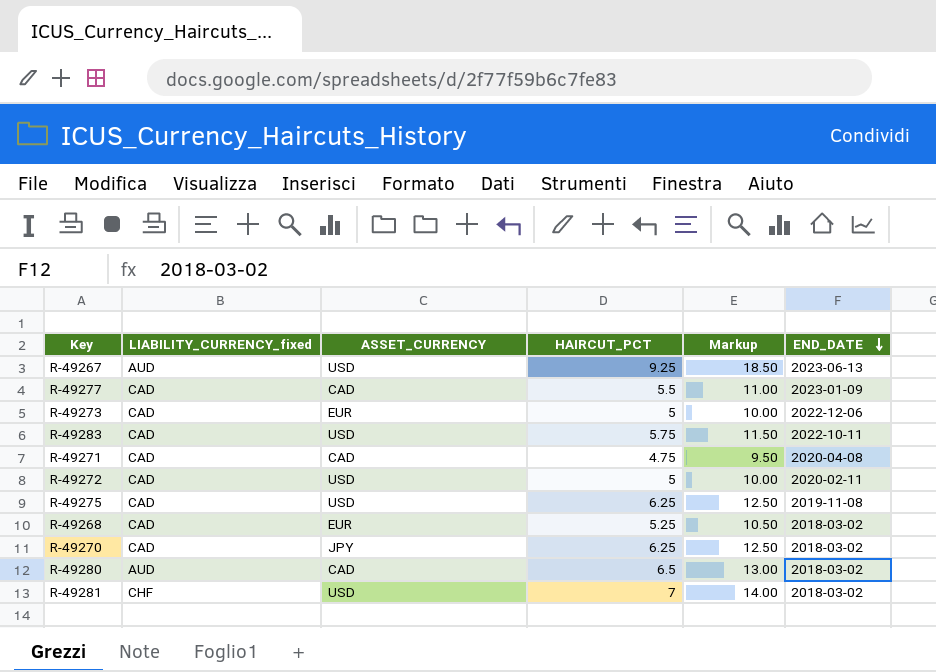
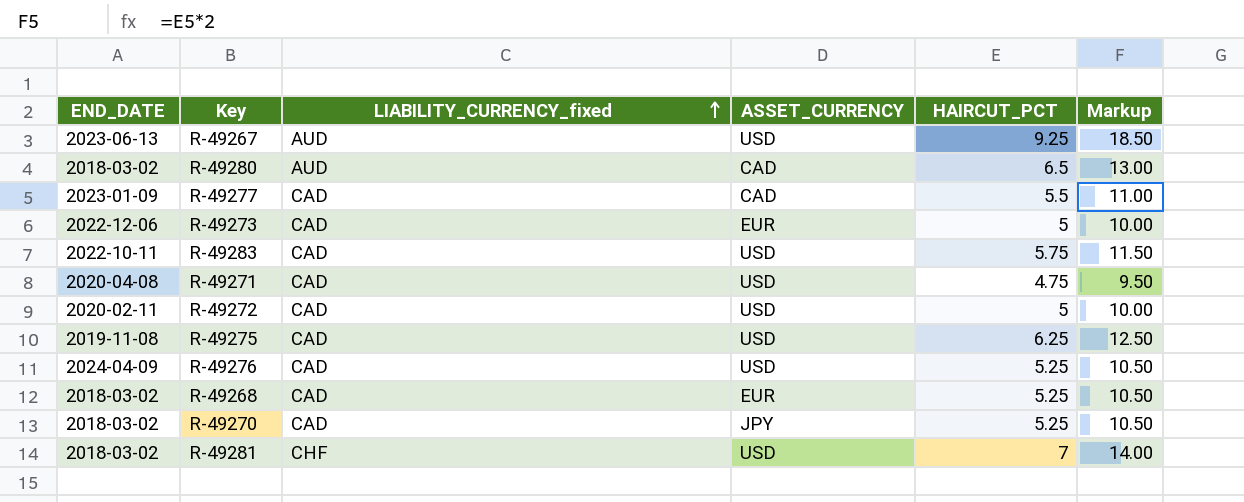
row order: END_DATE descending -> LIABILITY_CURRENCY_fixed ascending
column END_DATE | position: 6 -> 1
R-49271 | ASSET_CURRENCY: CAD -> USD
row R-49276: none -> 2024-04-09 | CAD | USD | 5.25 | 10.50
R-49270 | HAIRCUT_PCT: 6.25 -> 5.25
R-49270 | Markup: 12.50 -> 10.50

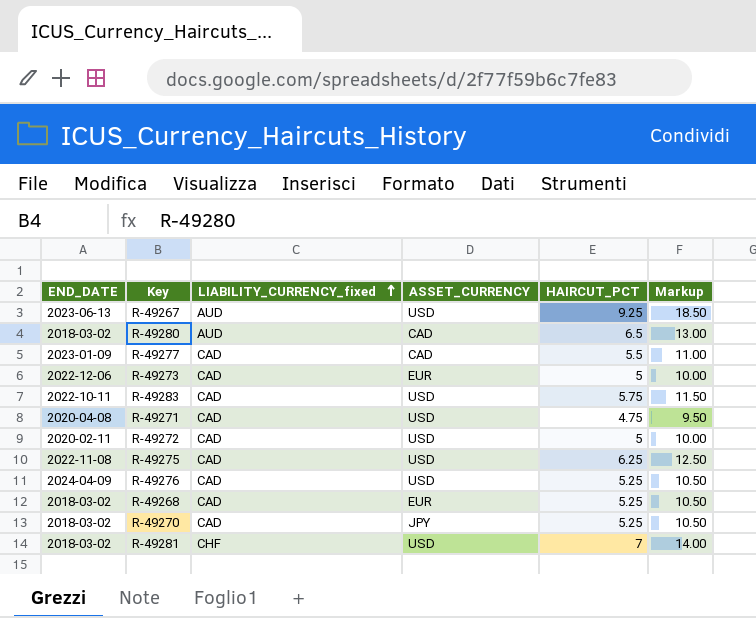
R-49275 | END_DATE: 2019-11-08 -> 2022-11-08

